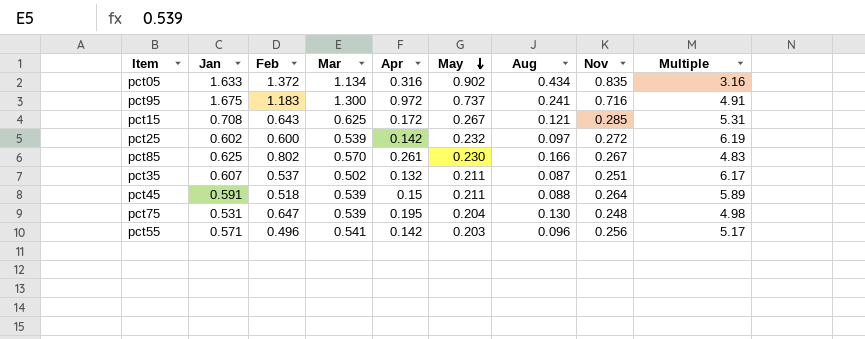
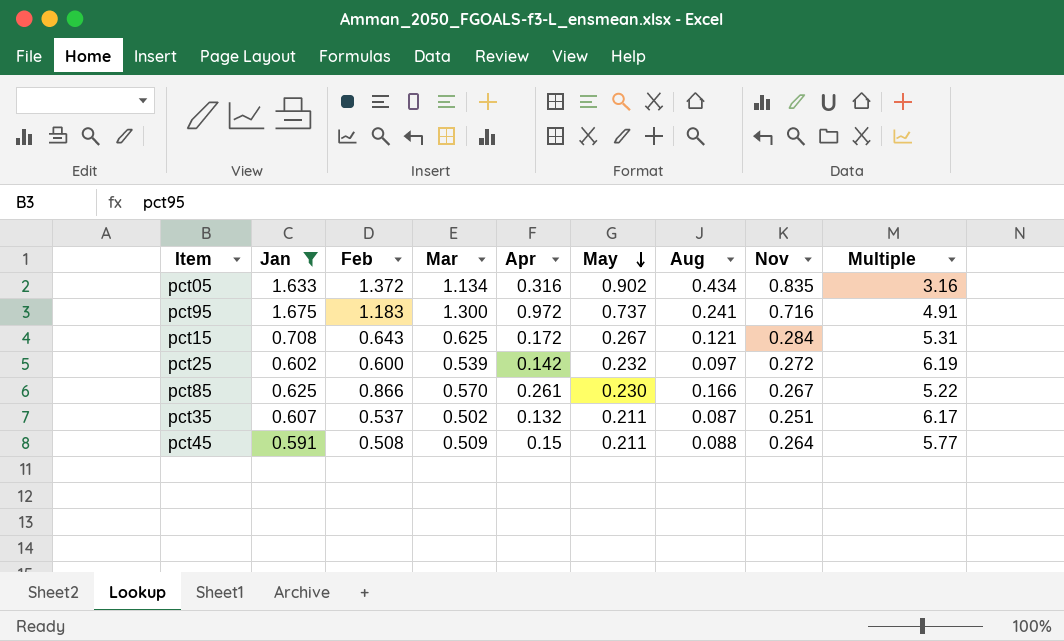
filter: none -> Jan >= 0.591
pct15 | Nov: 0.285 -> 0.284
pct85 | Feb: 0.802 -> 0.866
pct85 | Multiple: 4.83 -> 5.22
pct45 | Feb: 0.518 -> 0.508
pct45 | Mar: 0.539 -> 0.509
pct45 | Multiple: 5.89 -> 5.77

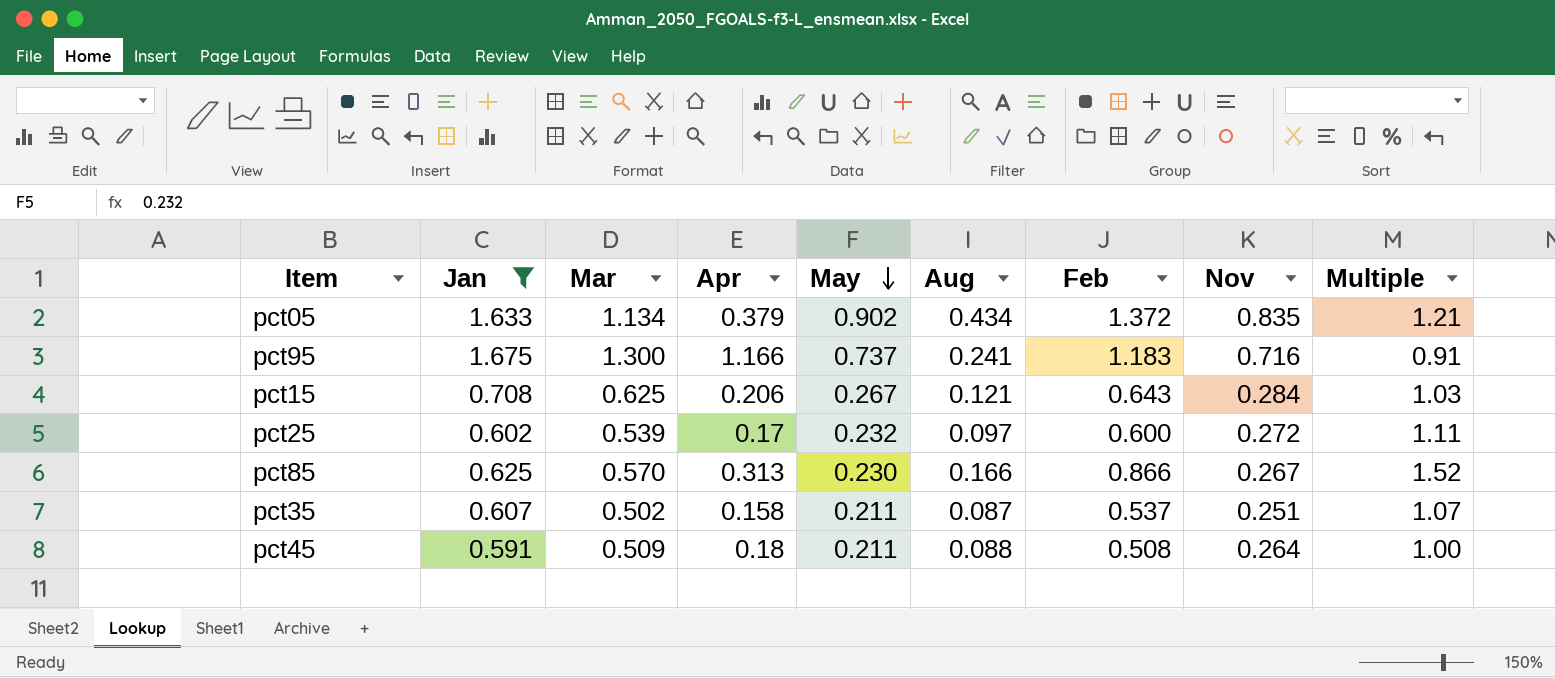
column Feb | position: 3 -> 7
column Multiple | formula: [Feb] / [Aug] -> [Feb] / [Mar]
pct05 | Apr: 0.316 -> 0.379
pct95 | Apr: 0.972 -> 1.166
pct15 | Apr: 0.172 -> 0.206
pct25 | Apr: 0.142 -> 0.17
pct85 | Apr: 0.261 -> 0.313
pct35 | Apr: 0.132 -> 0.158
pct45 | Apr: 0.15 -> 0.18

